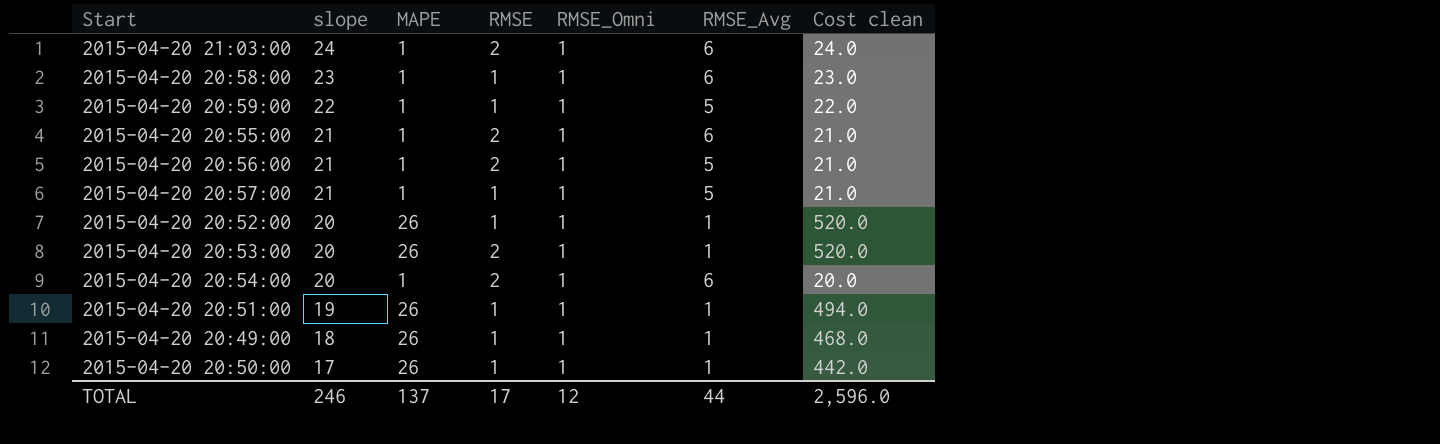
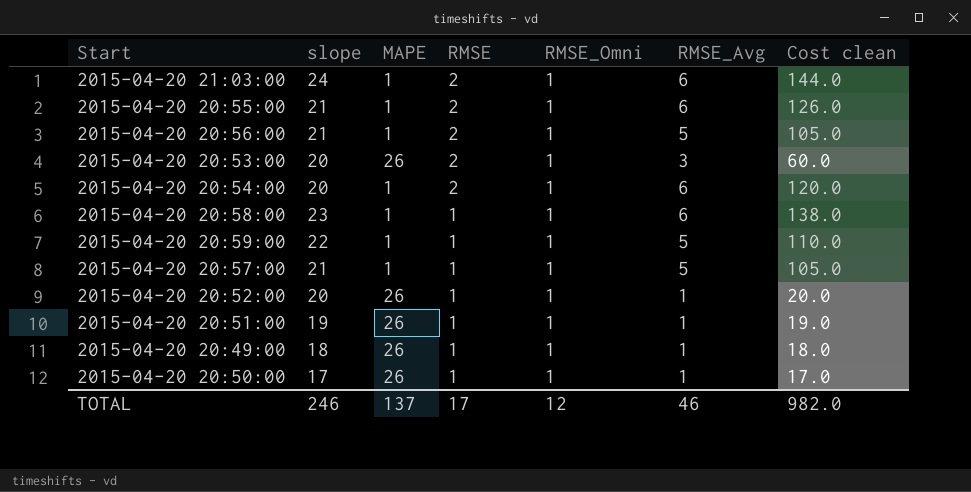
row order: slope descending -> RMSE descending
column Cost clean | formula: [slope] * [MAPE] -> [slope] * [RMSE_Avg]
2015-04-20 20:53:00 | RMSE_Avg: 1 -> 3
TOTAL | RMSE_Avg: 44 -> 46
TOTAL | Cost clean: 2,596.0 -> 982.0

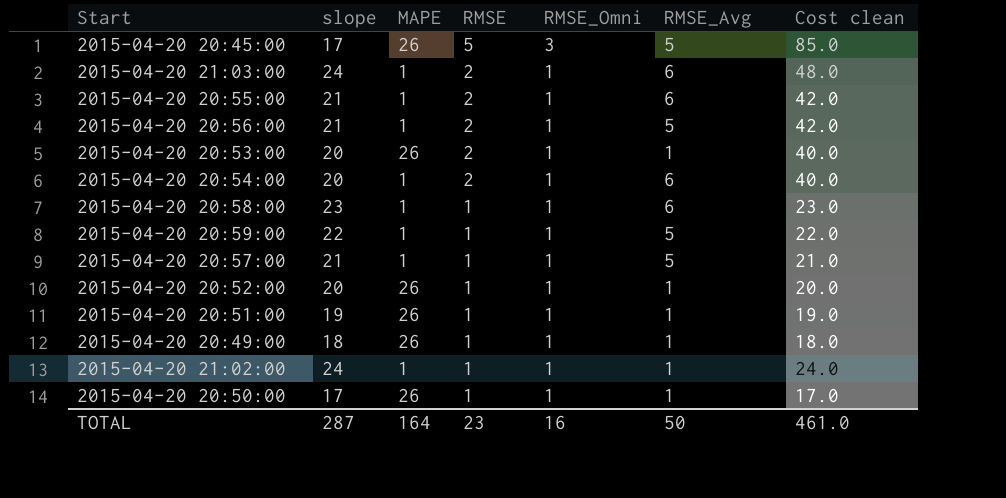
column Cost clean | formula: [slope] * [RMSE_Avg] -> [slope] * [RMSE]
row 2015-04-20 20:45:00: none -> 17 | 26 | 5 | 3 | 5 | 85.0
2015-04-20 20:53:00 | RMSE_Avg: 3 -> 1
row 2015-04-20 21:02:00: none -> 24 | 1 | 1 | 1 | 1 | 24.0
TOTAL | slope: 246 -> 287
TOTAL | MAPE: 137 -> 164
TOTAL | RMSE: 17 -> 23
TOTAL | RMSE_Omni: 12 -> 16
TOTAL | RMSE_Avg: 46 -> 50
TOTAL | Cost clean: 982.0 -> 461.0

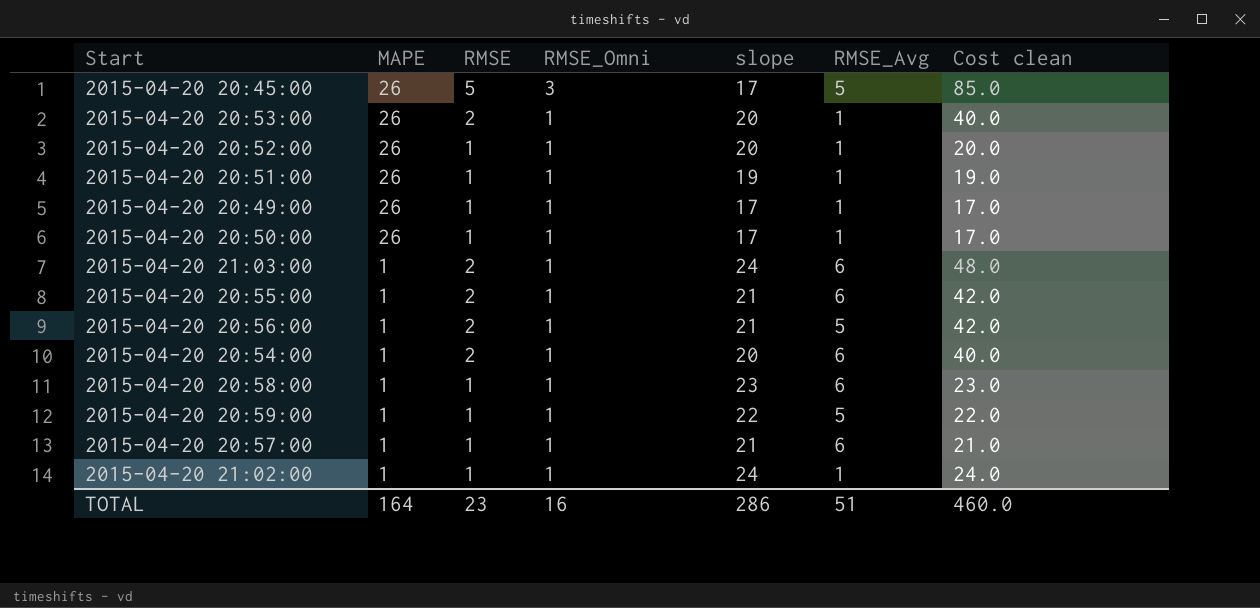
row order: RMSE descending -> MAPE descending
column slope | position: 2 -> 5
2015-04-20 20:49:00 | slope: 18 -> 17
2015-04-20 20:49:00 | Cost clean: 18.0 -> 17.0
2015-04-20 20:57:00 | RMSE_Avg: 5 -> 6
TOTAL | slope: 287 -> 286
TOTAL | RMSE_Avg: 50 -> 51
TOTAL | Cost clean: 461.0 -> 460.0

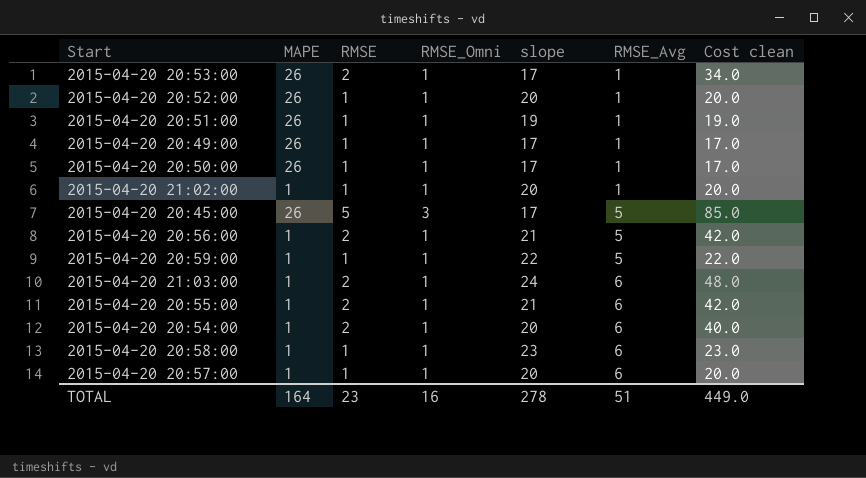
row order: MAPE descending -> RMSE_Avg ascending
2015-04-20 20:53:00 | slope: 20 -> 17
2015-04-20 20:53:00 | Cost clean: 40.0 -> 34.0
2015-04-20 21:02:00 | slope: 24 -> 20
2015-04-20 21:02:00 | Cost clean: 24.0 -> 20.0
2015-04-20 20:57:00 | slope: 21 -> 20
2015-04-20 20:57:00 | Cost clean: 21.0 -> 20.0
TOTAL | slope: 286 -> 278
TOTAL | Cost clean: 460.0 -> 449.0

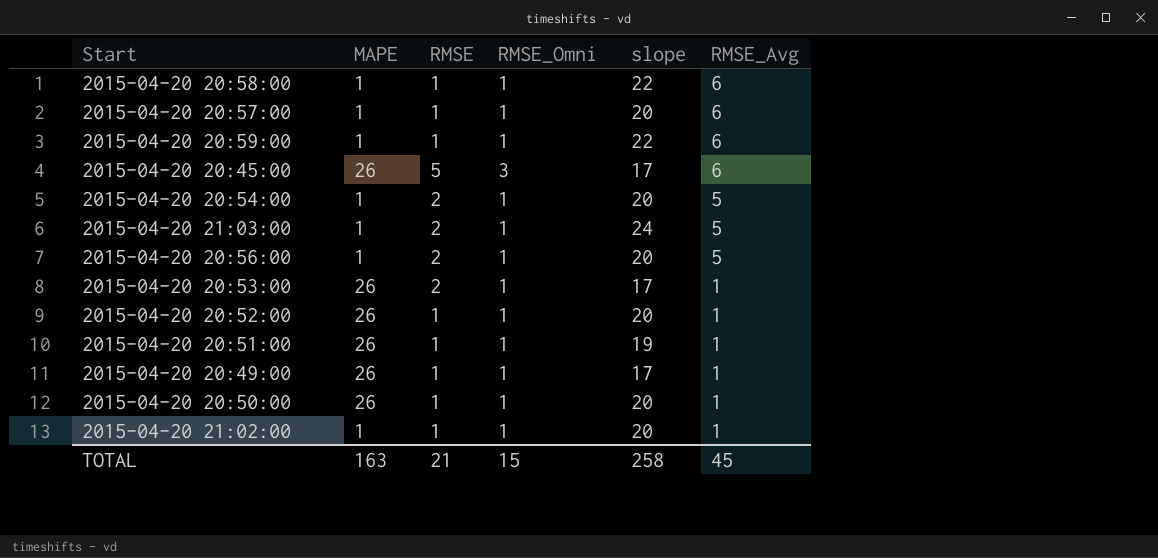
row order: RMSE_Avg ascending -> RMSE_Avg descending
column Cost clean | formula: [RMSE] * [slope] -> none
row 2015-04-20 20:55:00: 1 | 2 | 1 | 21 | 6 | 42.0 -> none
2015-04-20 20:58:00 | slope: 23 -> 22
2015-04-20 20:59:00 | RMSE_Avg: 5 -> 6
2015-04-20 20:45:00 | RMSE_Avg: 5 -> 6
2015-04-20 20:54:00 | RMSE_Avg: 6 -> 5
2015-04-20 21:03:00 | RMSE_Avg: 6 -> 5
2015-04-20 20:56:00 | slope: 21 -> 20
2015-04-20 20:50:00 | slope: 17 -> 20
TOTAL | MAPE: 164 -> 163
TOTAL | RMSE: 23 -> 21
TOTAL | RMSE_Omni: 16 -> 15
TOTAL | slope: 278 -> 258
TOTAL | RMSE_Avg: 51 -> 45

